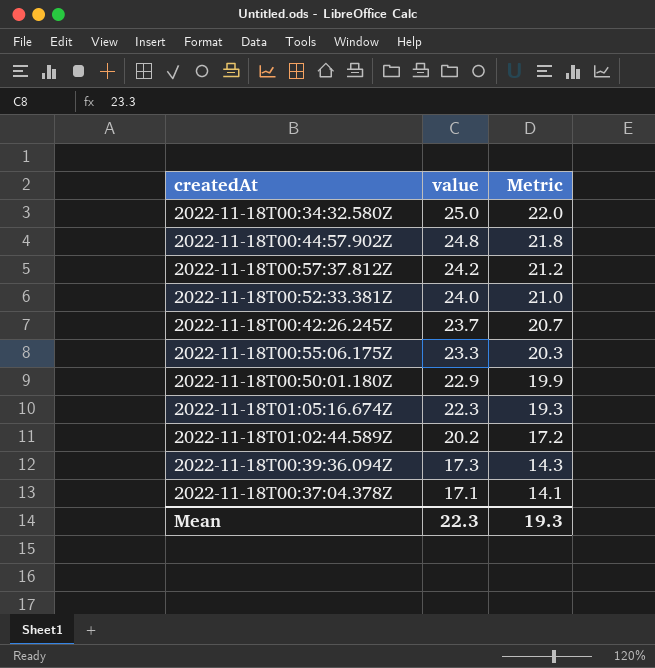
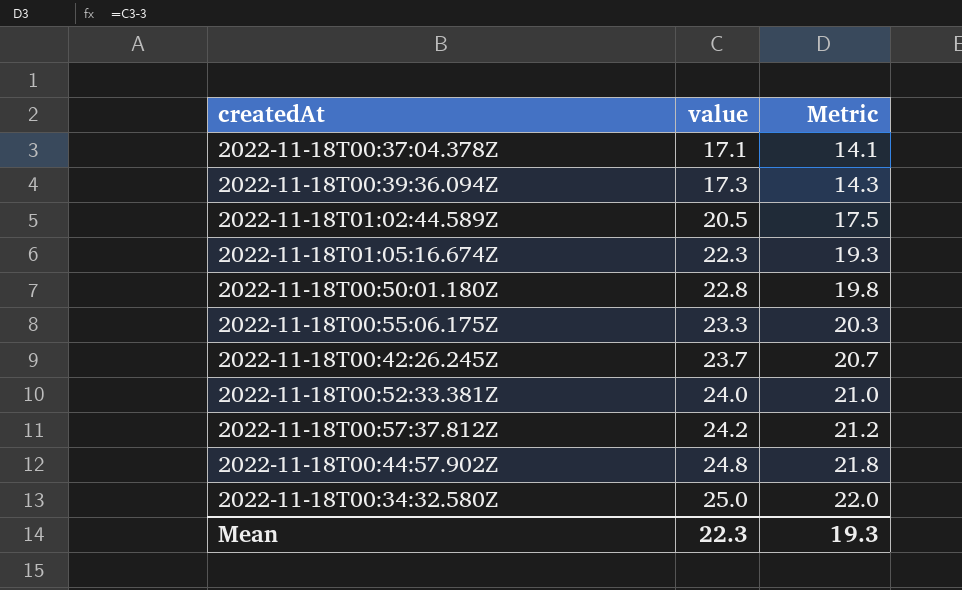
row order: value descending -> value ascending
2022-11-18T01:02:44.589Z | value: 20.2 -> 20.5
2022-11-18T01:02:44.589Z | Metric: 17.2 -> 17.5
2022-11-18T00:50:01.180Z | value: 22.9 -> 22.8
2022-11-18T00:50:01.180Z | Metric: 19.9 -> 19.8

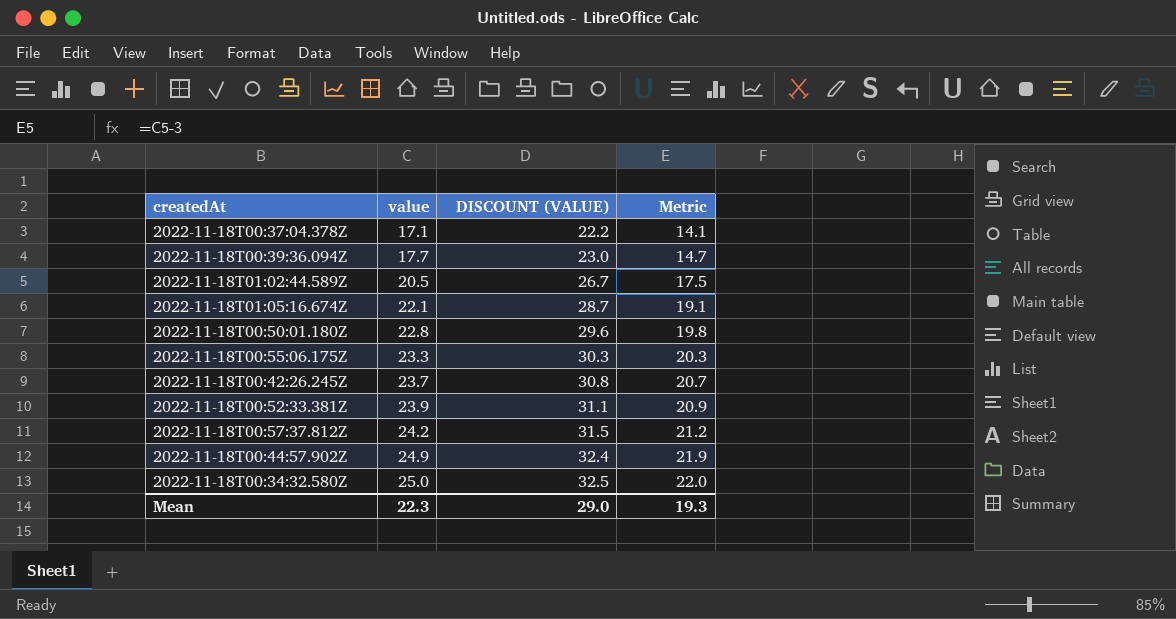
column DISCOUNT (VALUE) | formula: none -> [value] * 1.3
2022-11-18T00:39:36.094Z | value: 17.3 -> 17.7
2022-11-18T00:39:36.094Z | Metric: 14.3 -> 14.7
2022-11-18T01:05:16.674Z | value: 22.3 -> 22.1
2022-11-18T01:05:16.674Z | Metric: 19.3 -> 19.1
2022-11-18T00:52:33.381Z | value: 24.0 -> 23.9
2022-11-18T00:52:33.381Z | Metric: 21.0 -> 20.9
2022-11-18T00:44:57.902Z | value: 24.8 -> 24.9
2022-11-18T00:44:57.902Z | Metric: 21.8 -> 21.9

